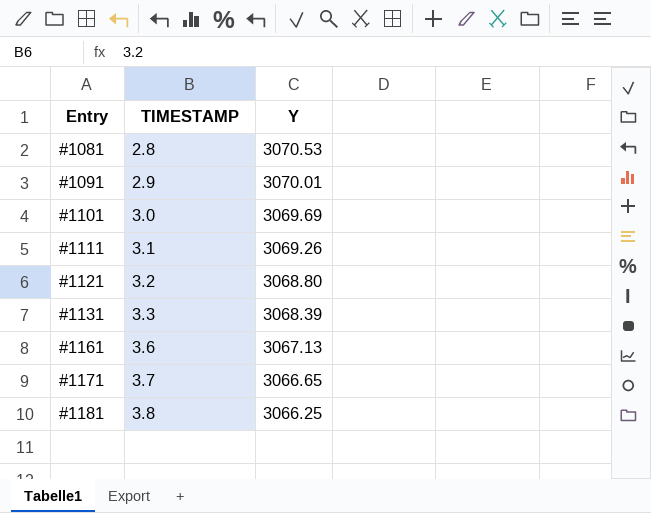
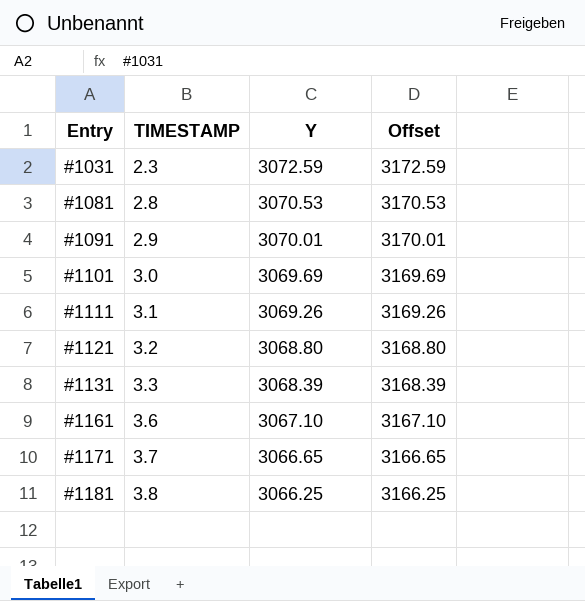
column Offset | formula: none -> [Y] + 100
row #1031: none -> 2.3 | 3072.59 | 3172.59
#1161 | Y: 3067.13 -> 3067.10

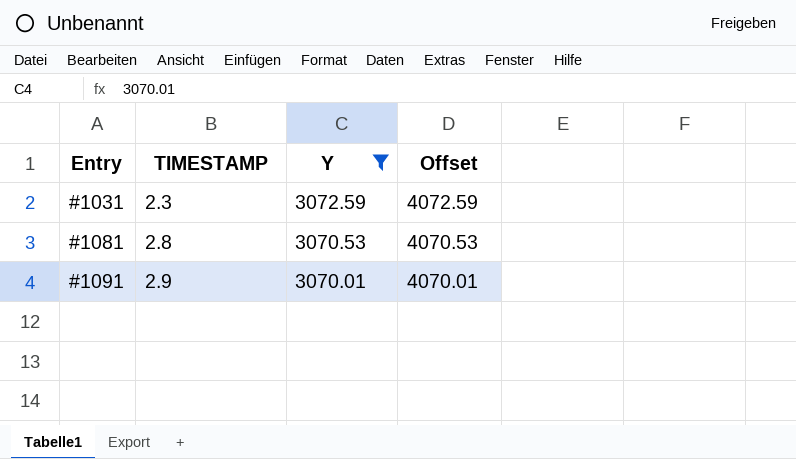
filter: none -> Y >= 3070.01
column Offset | formula: [Y] + 100 -> [Y] + 1000

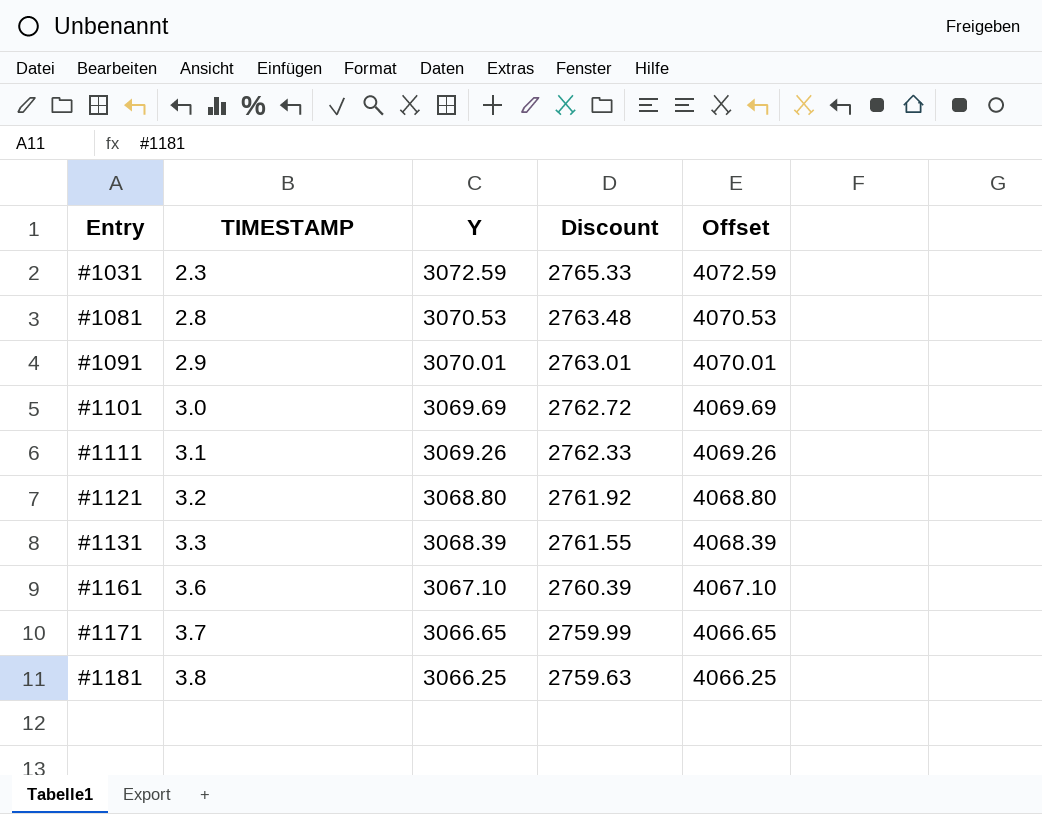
filter: Y >= 3070.01 -> none
column Discount | formula: none -> [Y] * 0.9

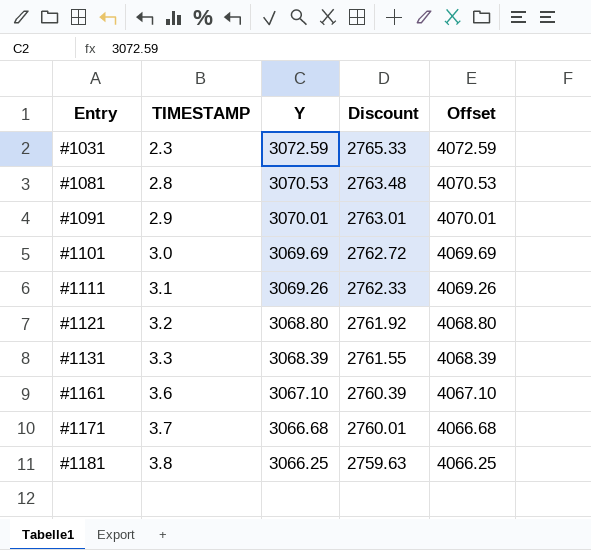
#1171 | Y: 3066.65 -> 3066.68
#1171 | Discount: 2759.99 -> 2760.01
#1171 | Offset: 4066.65 -> 4066.68

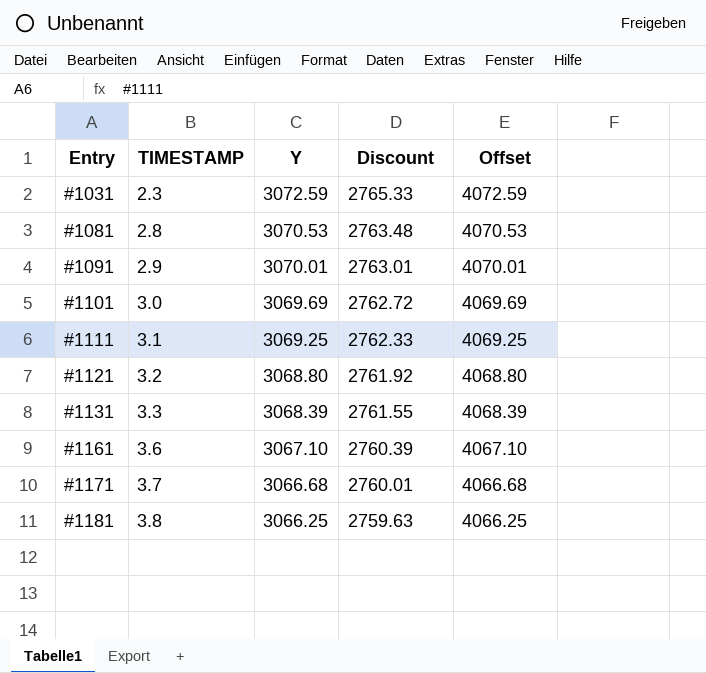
#1111 | Y: 3069.26 -> 3069.25
#1111 | Offset: 4069.26 -> 4069.25

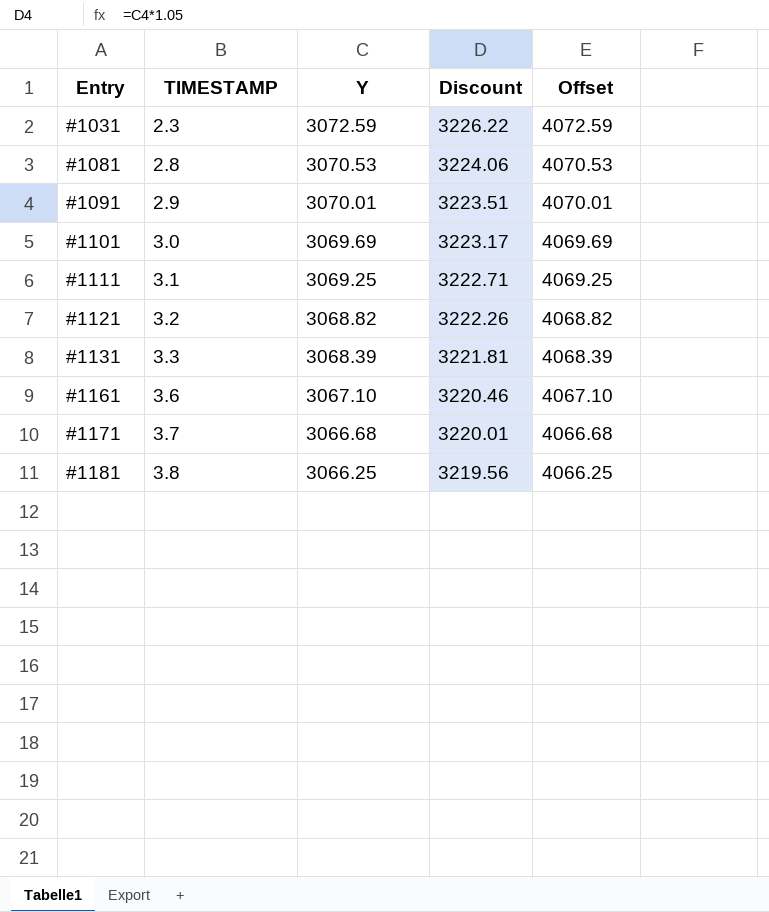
column Discount | formula: [Y] * 0.9 -> [Y] * 1.05
#1121 | Y: 3068.80 -> 3068.82
#1121 | Offset: 4068.80 -> 4068.82

